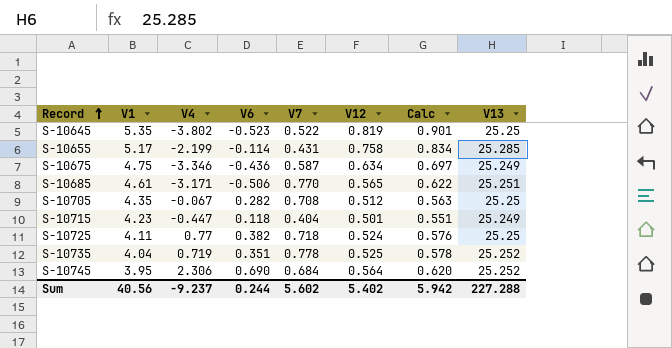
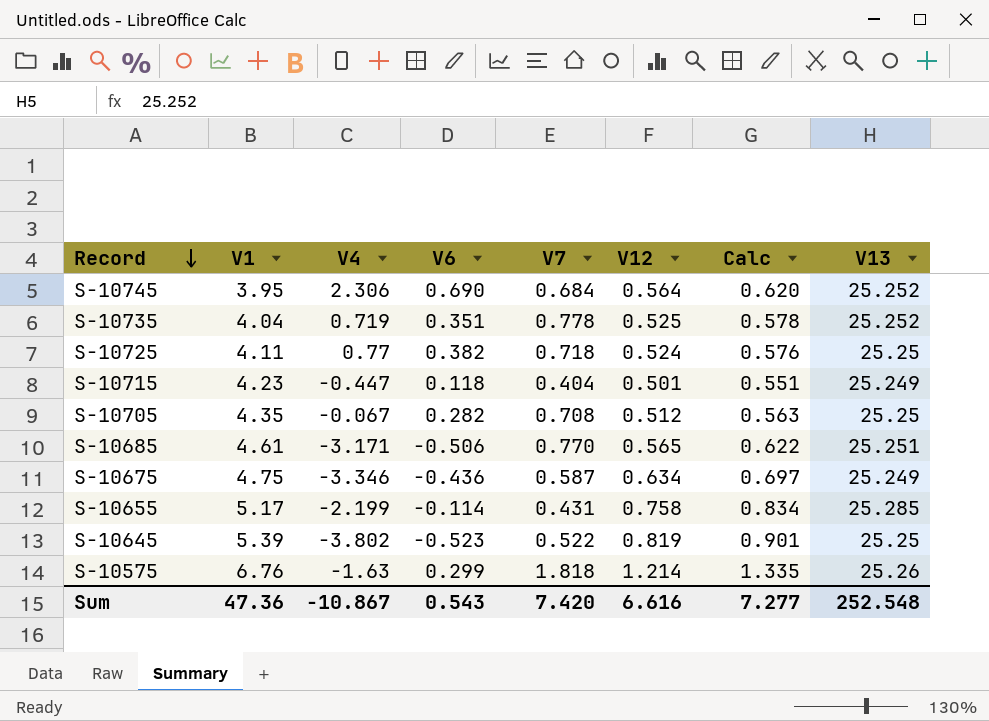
row order: Record ascending -> Record descending
S-10645 | V1: 5.35 -> 5.39
row S-10575: none -> 6.76 | -1.63 | 0.299 | 1.818 | 1.214 | 1.335 | 25.26
Sum | V1: 40.56 -> 47.36
Sum | V4: -9.237 -> -10.867
Sum | V6: 0.244 -> 0.543
Sum | V7: 5.602 -> 7.420
Sum | V12: 5.402 -> 6.616
Sum | Calc: 5.942 -> 7.277
Sum | V13: 227.288 -> 252.548

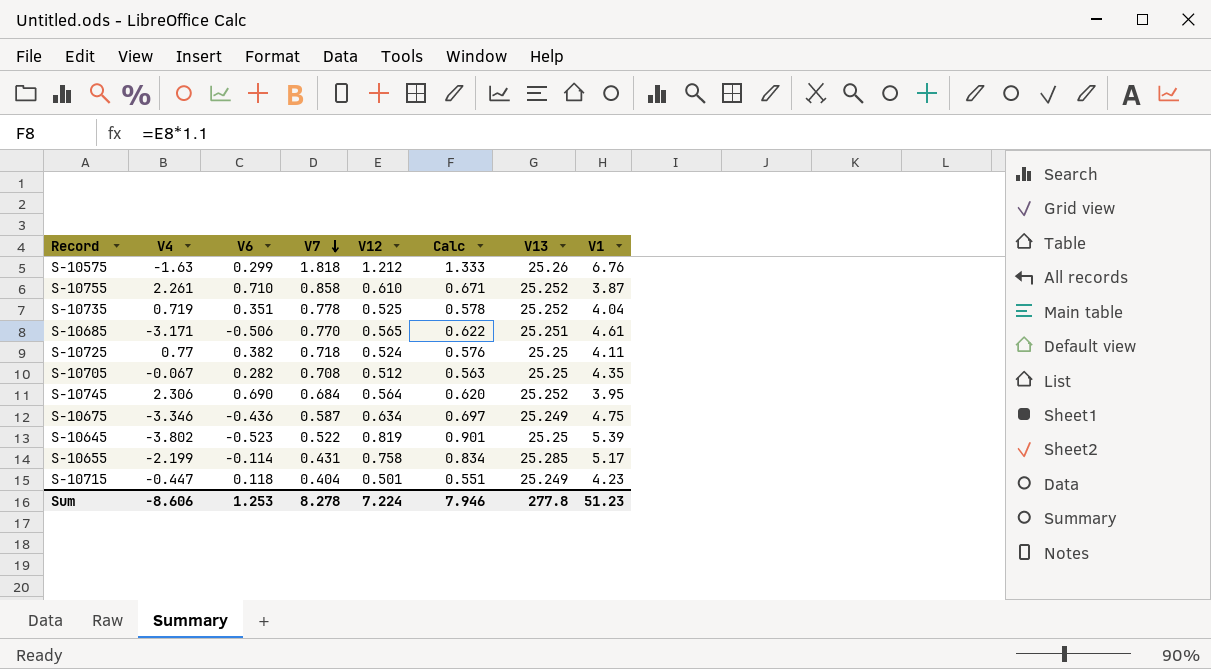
row order: Record descending -> V7 descending
column V1 | position: 2 -> 8
S-10575 | V12: 1.214 -> 1.212
S-10575 | Calc: 1.335 -> 1.333
row S-10755: none -> 2.261 | 0.710 | 0.858 | 0.610 | 0.671 | 25.252 | 3.87
Sum | V4: -10.867 -> -8.606
Sum | V6: 0.543 -> 1.253
Sum | V7: 7.420 -> 8.278
Sum | V12: 6.616 -> 7.224
Sum | Calc: 7.277 -> 7.946
Sum | V13: 252.548 -> 277.8
Sum | V1: 47.36 -> 51.23

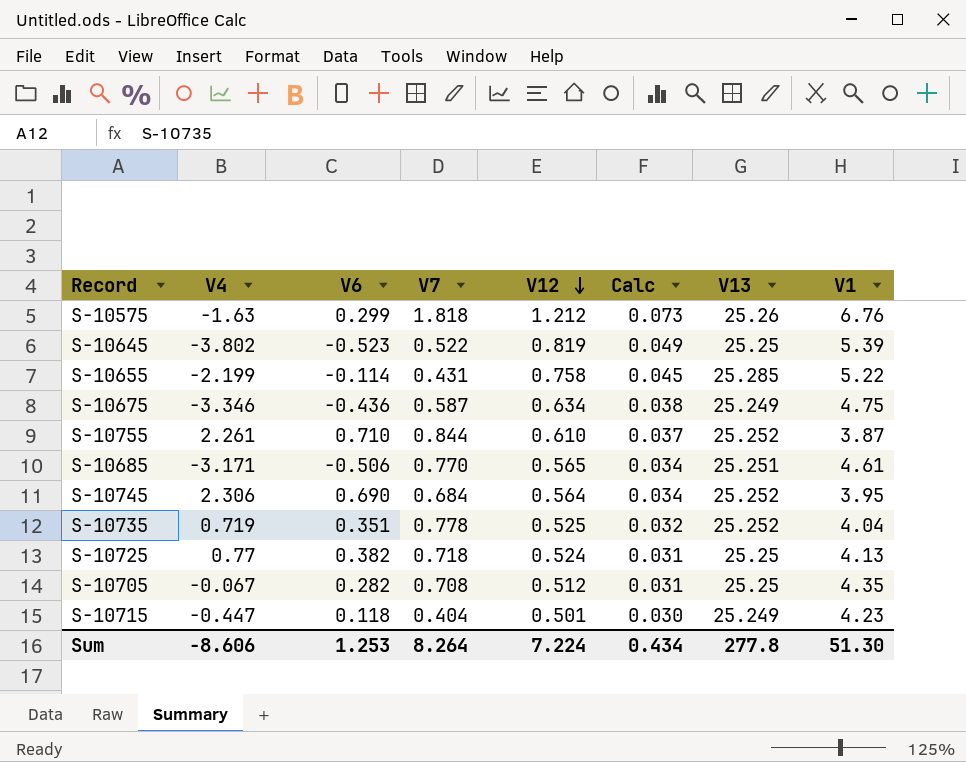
row order: V7 descending -> V12 descending
column Calc | formula: [V12] * 1.1 -> [V12] * 0.06
S-10655 | V1: 5.17 -> 5.22
S-10755 | V7: 0.858 -> 0.844
S-10725 | V1: 4.11 -> 4.13
Sum | V7: 8.278 -> 8.264
Sum | Calc: 7.946 -> 0.434
Sum | V1: 51.23 -> 51.30

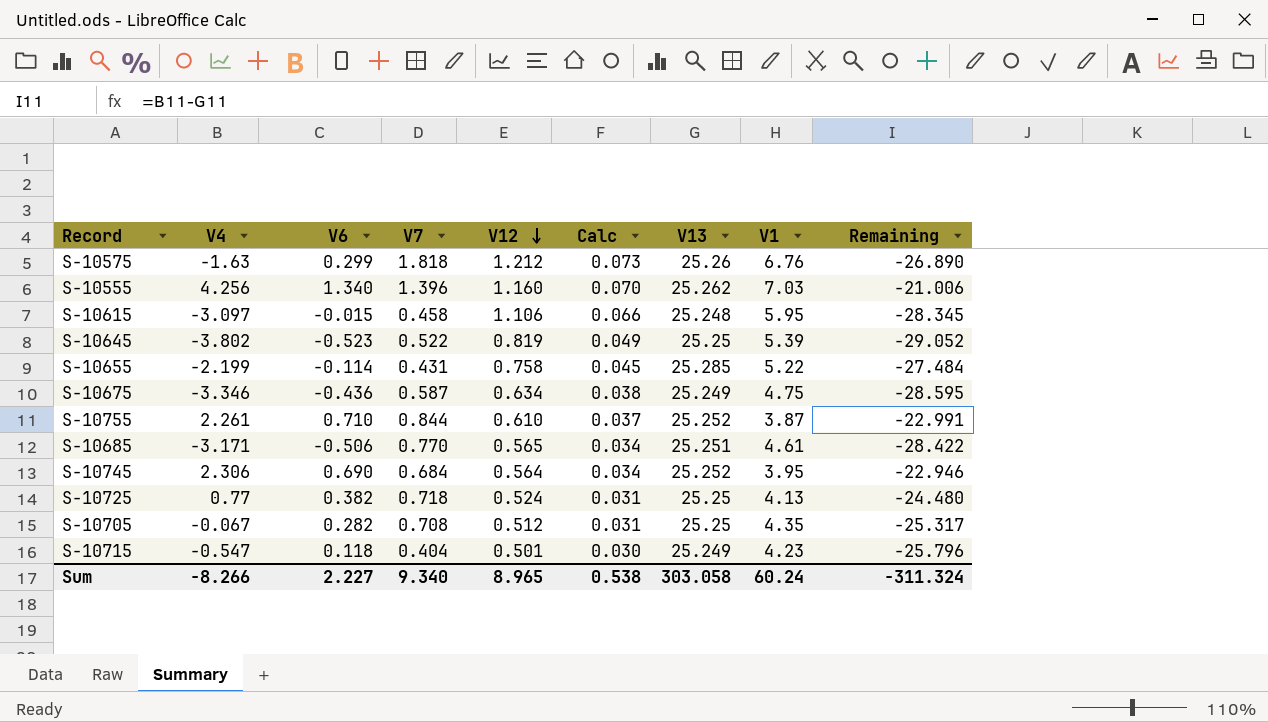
column Remaining | formula: none -> [V4] - [V13]
row S-10735: 0.719 | 0.351 | 0.778 | 0.525 | 0.032 | 25.252 | 4.04 -> none
row S-10555: none -> 4.256 | 1.340 | 1.396 | 1.160 | 0.070 | 25.262 | 7.03 | -21.006
row S-10615: none -> -3.097 | -0.015 | 0.458 | 1.106 | 0.066 | 25.248 | 5.95 | -28.345
S-10715 | V4: -0.447 -> -0.547
Sum | V4: -8.606 -> -8.266
Sum | V6: 1.253 -> 2.227
Sum | V7: 8.264 -> 9.340
Sum | V12: 7.224 -> 8.965
Sum | Calc: 0.434 -> 0.538
Sum | V13: 277.8 -> 303.058
Sum | V1: 51.30 -> 60.24

